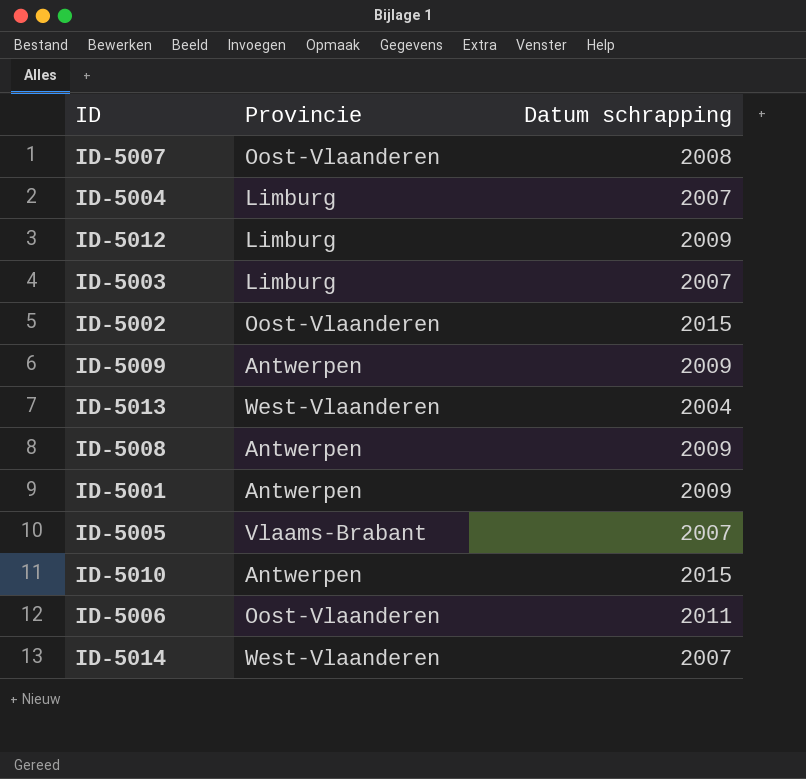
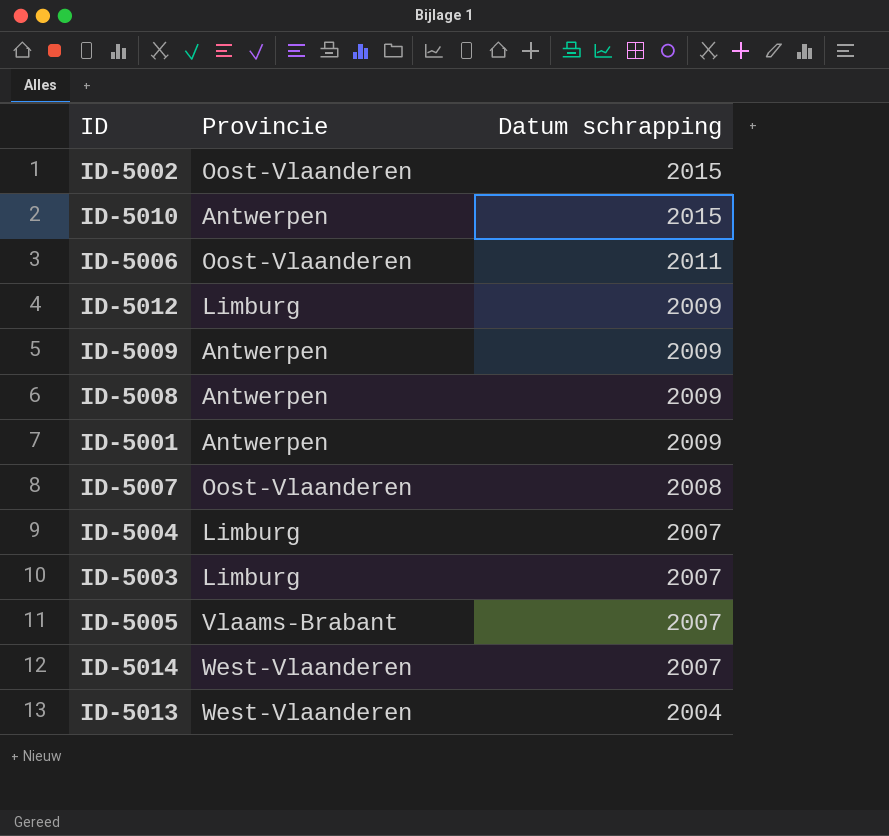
row order: none -> Datum schrapping descending

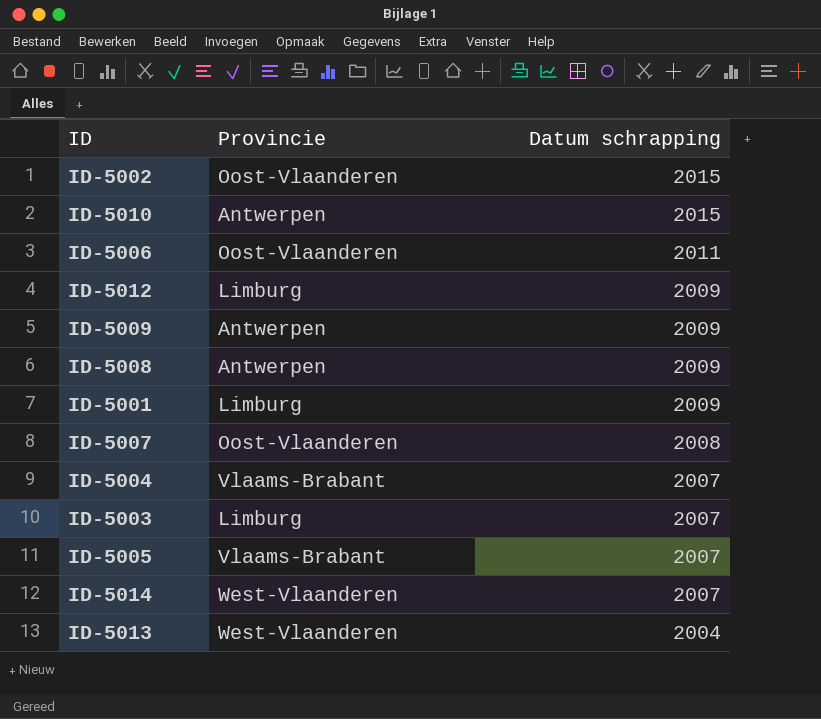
ID-5001 | Provincie: Antwerpen -> Limburg
ID-5004 | Provincie: Limburg -> Vlaams-Brabant

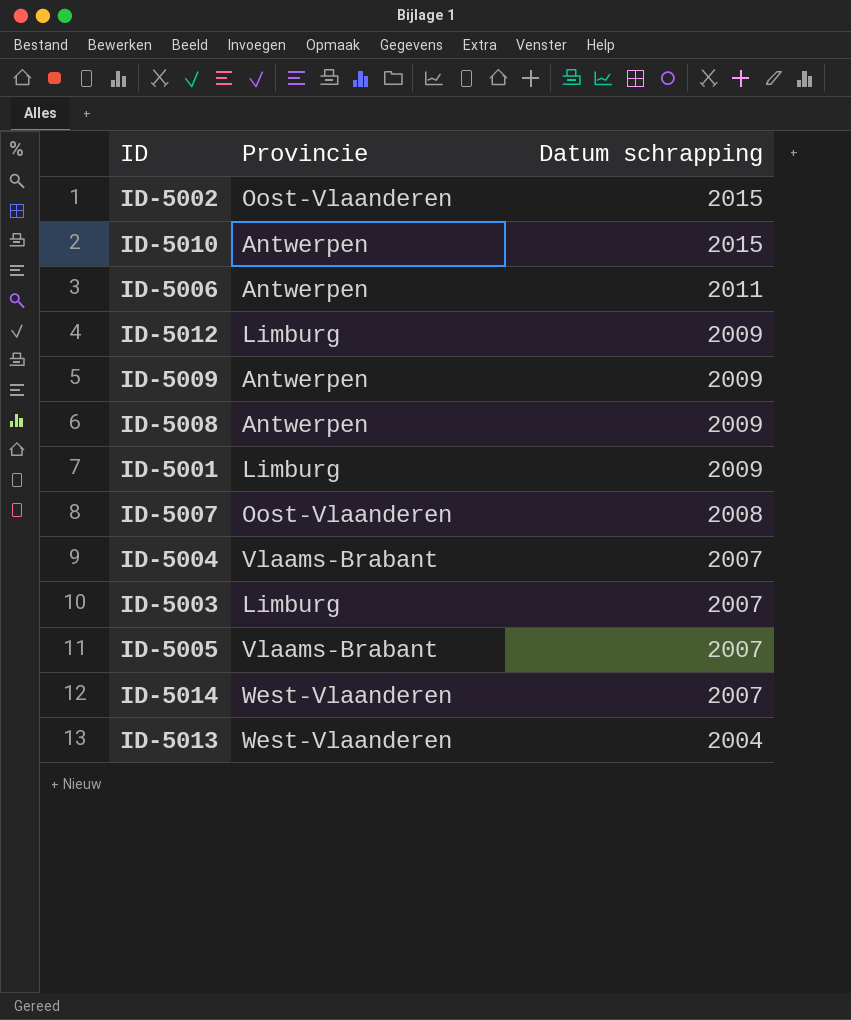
ID-5006 | Provincie: Oost-Vlaanderen -> Antwerpen

